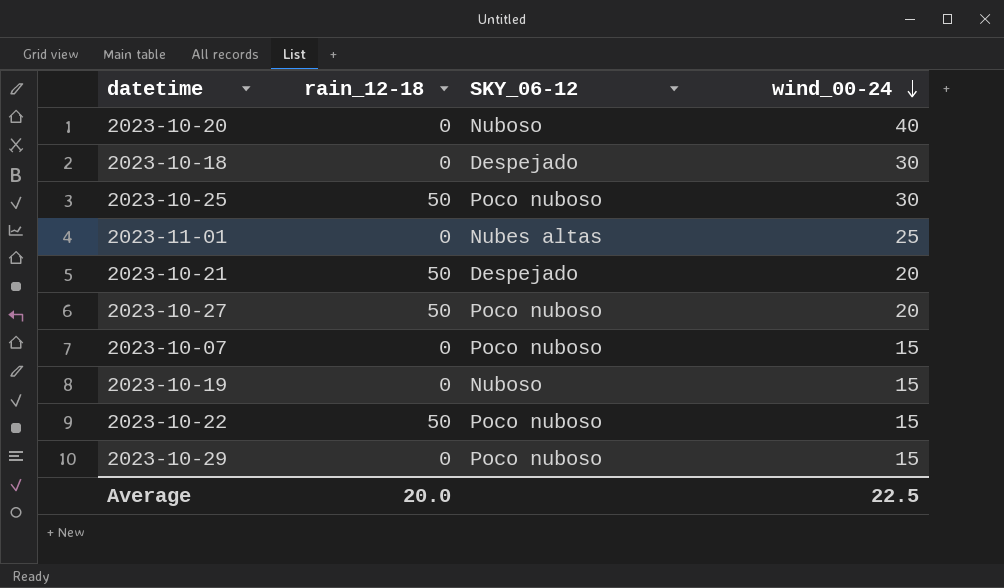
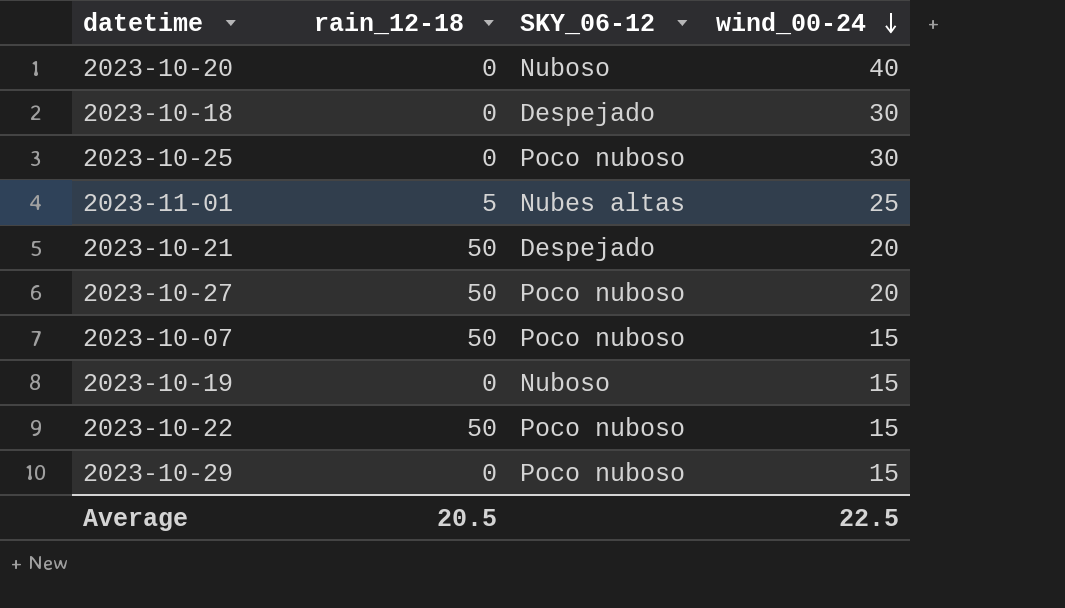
2023-10-25 | rain_12-18: 50 -> 0
2023-11-01 | rain_12-18: 0 -> 5
2023-10-07 | rain_12-18: 0 -> 50
Average | rain_12-18: 20.0 -> 20.5

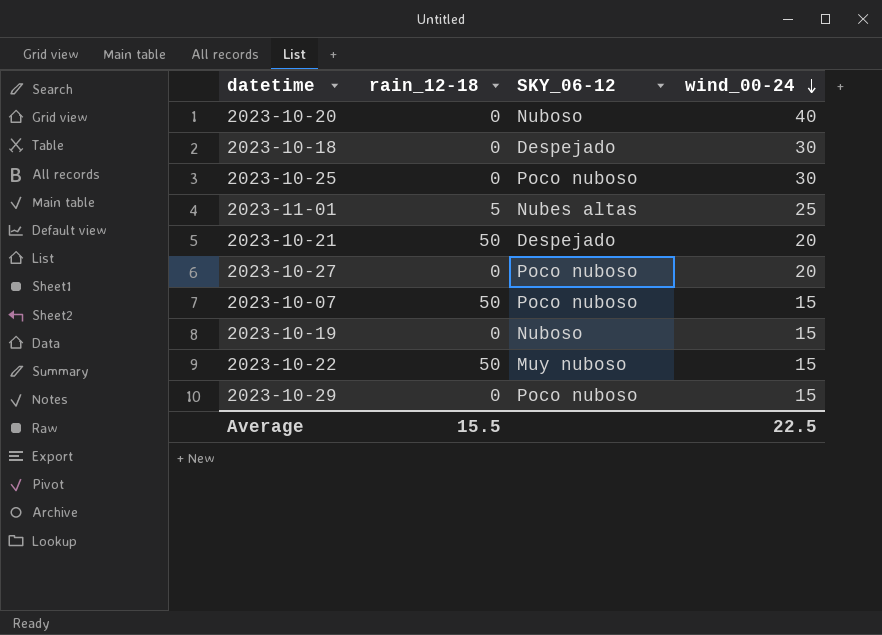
2023-10-27 | rain_12-18: 50 -> 0
2023-10-22 | SKY_06-12: Poco nuboso -> Muy nuboso
Average | rain_12-18: 20.5 -> 15.5

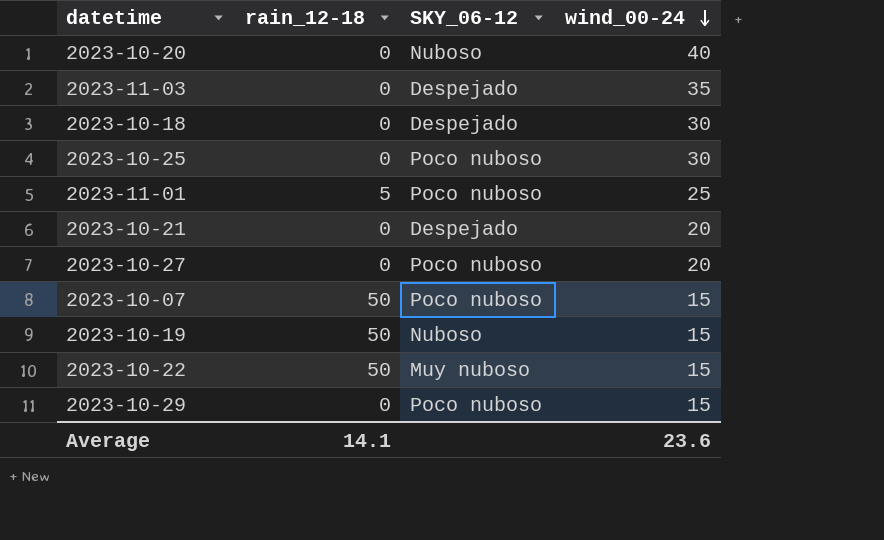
row 2023-11-03: none -> 0 | Despejado | 35
2023-11-01 | SKY_06-12: Nubes altas -> Poco nuboso
2023-10-21 | rain_12-18: 50 -> 0
2023-10-19 | rain_12-18: 0 -> 50
Average | rain_12-18: 15.5 -> 14.1
Average | wind_00-24: 22.5 -> 23.6

